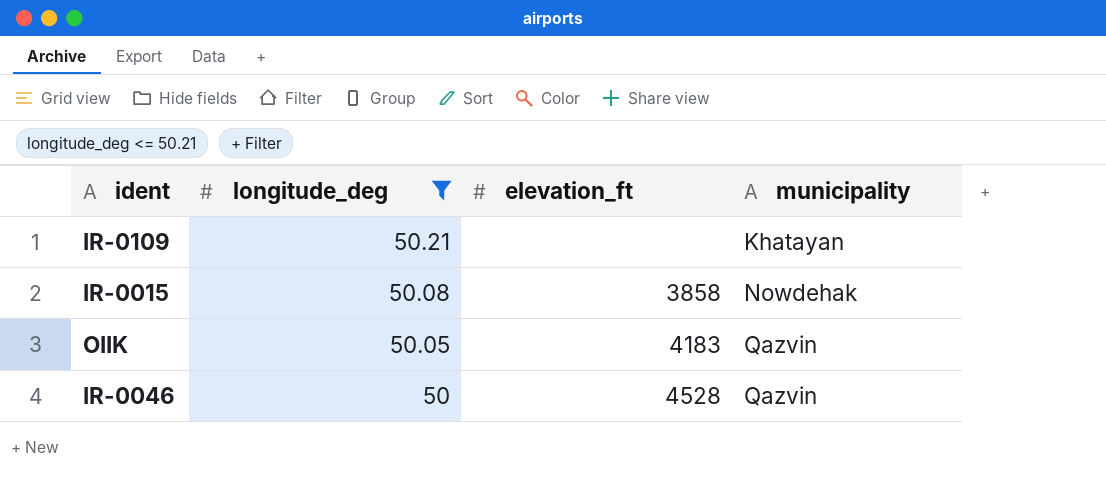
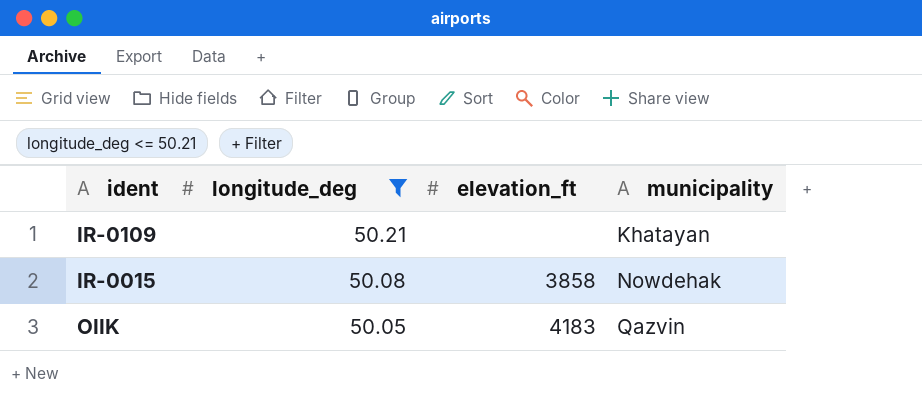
row IR-0046: 50 | 4528 | Qazvin -> none

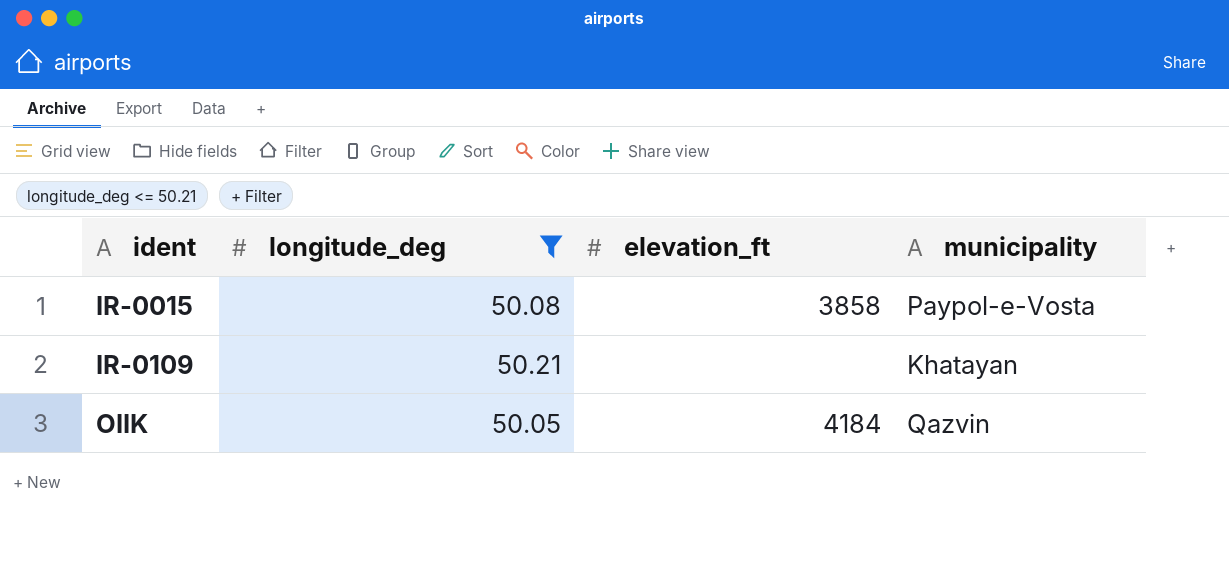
row order: longitude_deg descending -> ident ascending
IR-0015 | municipality: Nowdehak -> Paypol-e-Vosta
OIIK | elevation_ft: 4183 -> 4184

